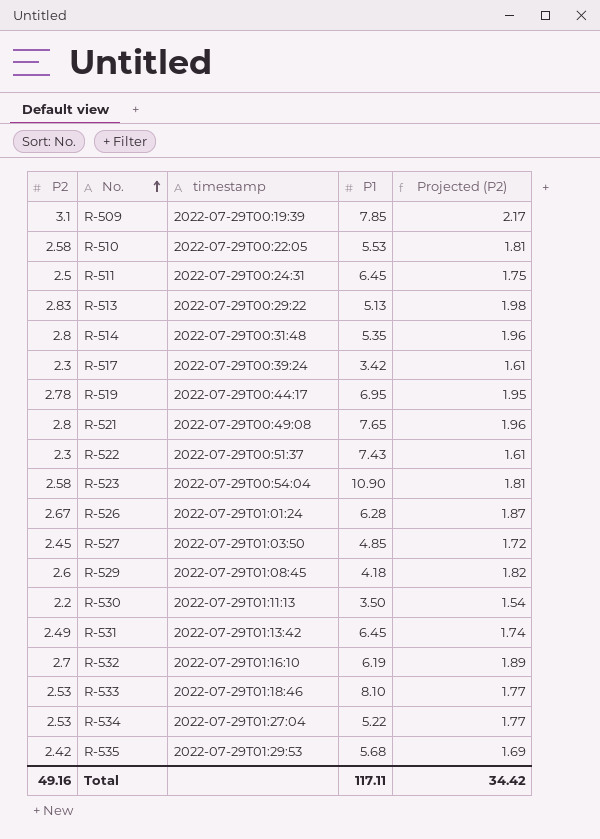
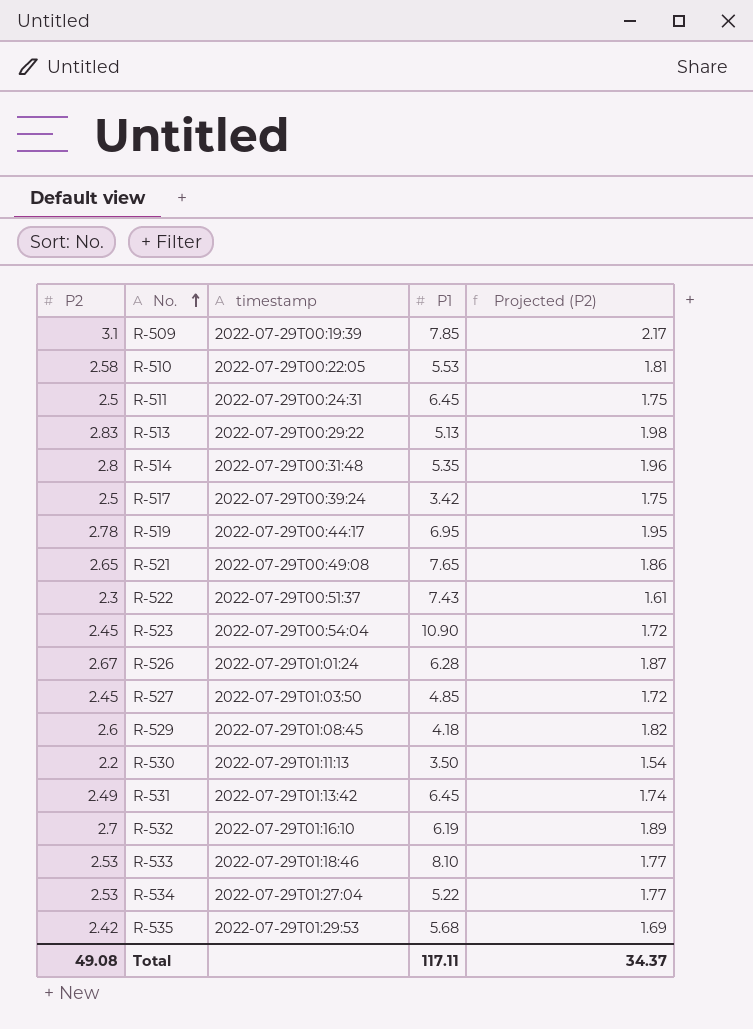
R-517 | P2: 2.3 -> 2.5
R-517 | Projected (P2): 1.61 -> 1.75
R-521 | P2: 2.8 -> 2.65
R-521 | Projected (P2): 1.96 -> 1.86
R-523 | P2: 2.58 -> 2.45
R-523 | Projected (P2): 1.81 -> 1.72
Total | P2: 49.16 -> 49.08
Total | Projected (P2): 34.42 -> 34.37

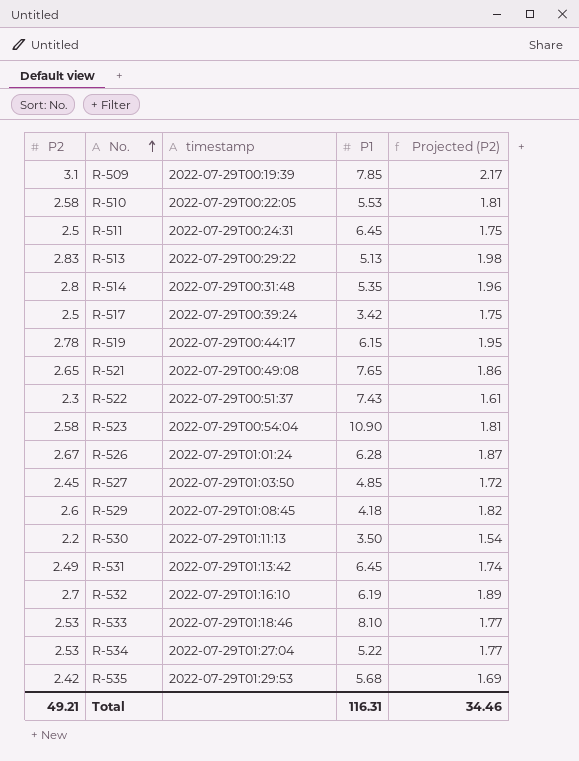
R-519 | P1: 6.95 -> 6.15
R-523 | P2: 2.45 -> 2.58
R-523 | Projected (P2): 1.72 -> 1.81
Total | P2: 49.08 -> 49.21
Total | P1: 117.11 -> 116.31
Total | Projected (P2): 34.37 -> 34.46

